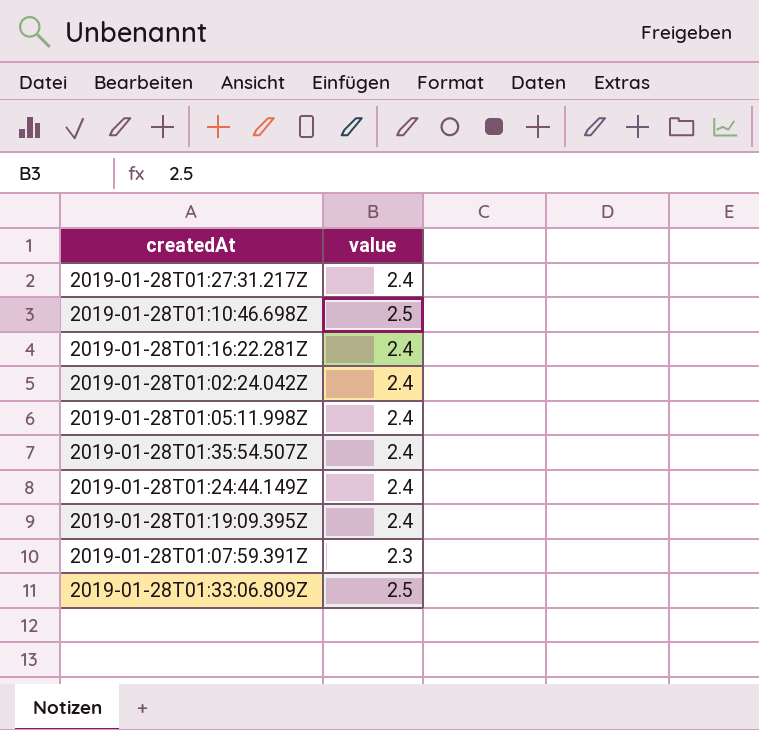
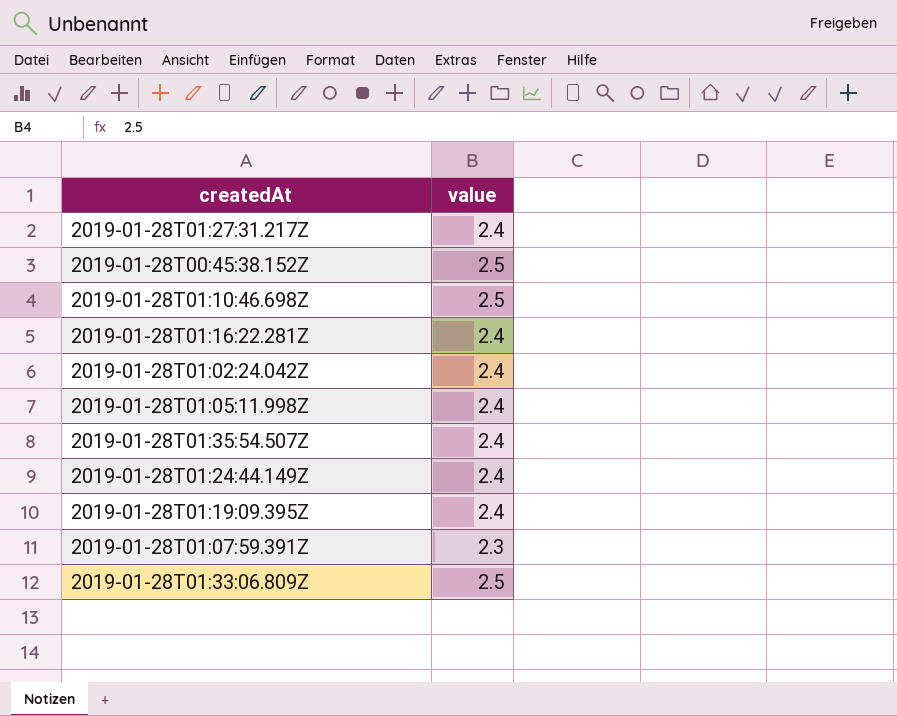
row 2019-01-28T00:45:38.152Z: none -> 2.5

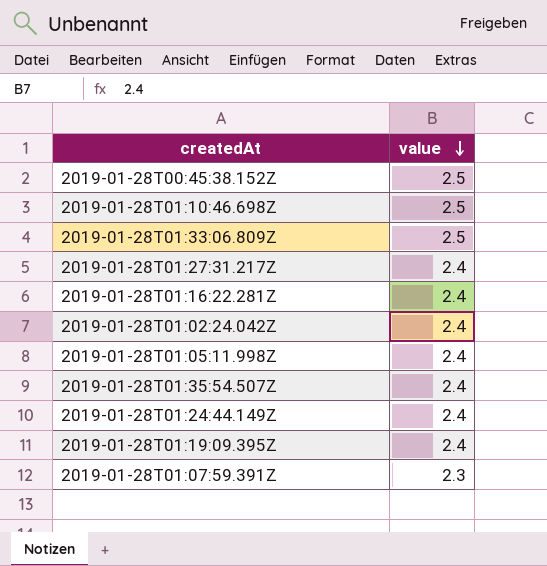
row order: none -> value descending

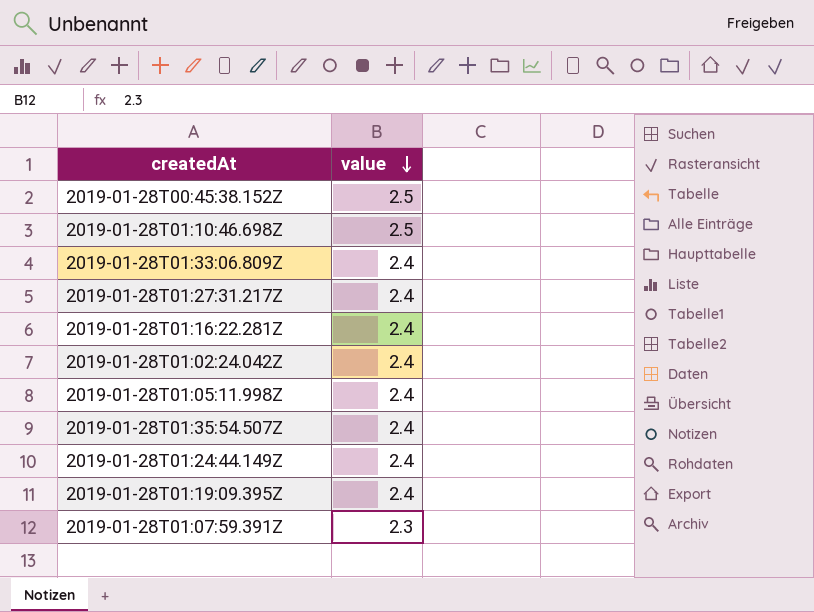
2019-01-28T01:33:06.809Z | value: 2.5 -> 2.4

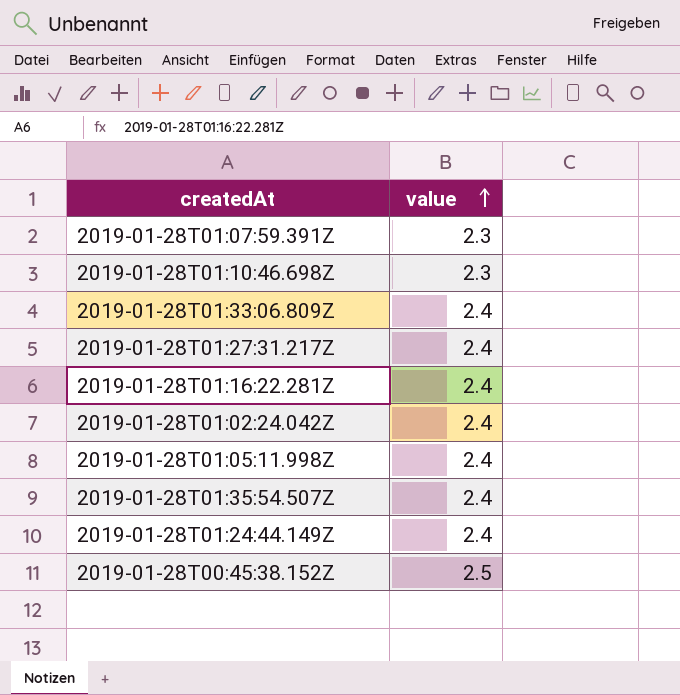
row order: value descending -> value ascending
row 2019-01-28T01:19:09.395Z: 2.4 -> none
2019-01-28T01:10:46.698Z | value: 2.5 -> 2.3

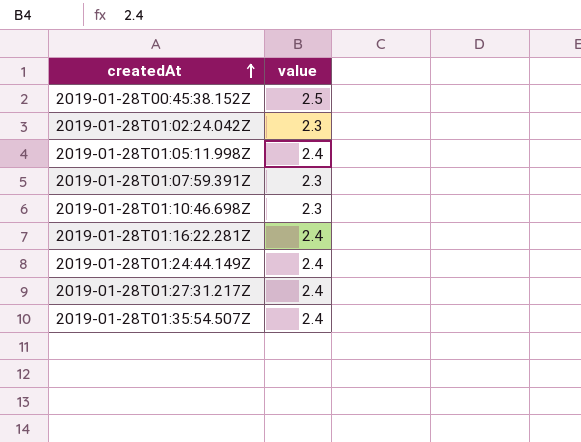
row order: value ascending -> createdAt ascending
row 2019-01-28T01:33:06.809Z: 2.4 -> none
2019-01-28T01:02:24.042Z | value: 2.4 -> 2.3

